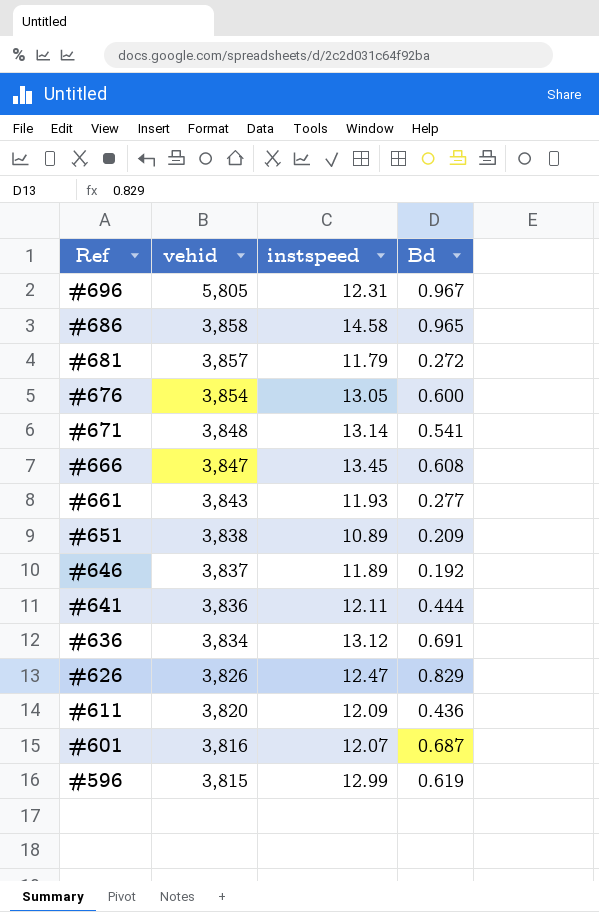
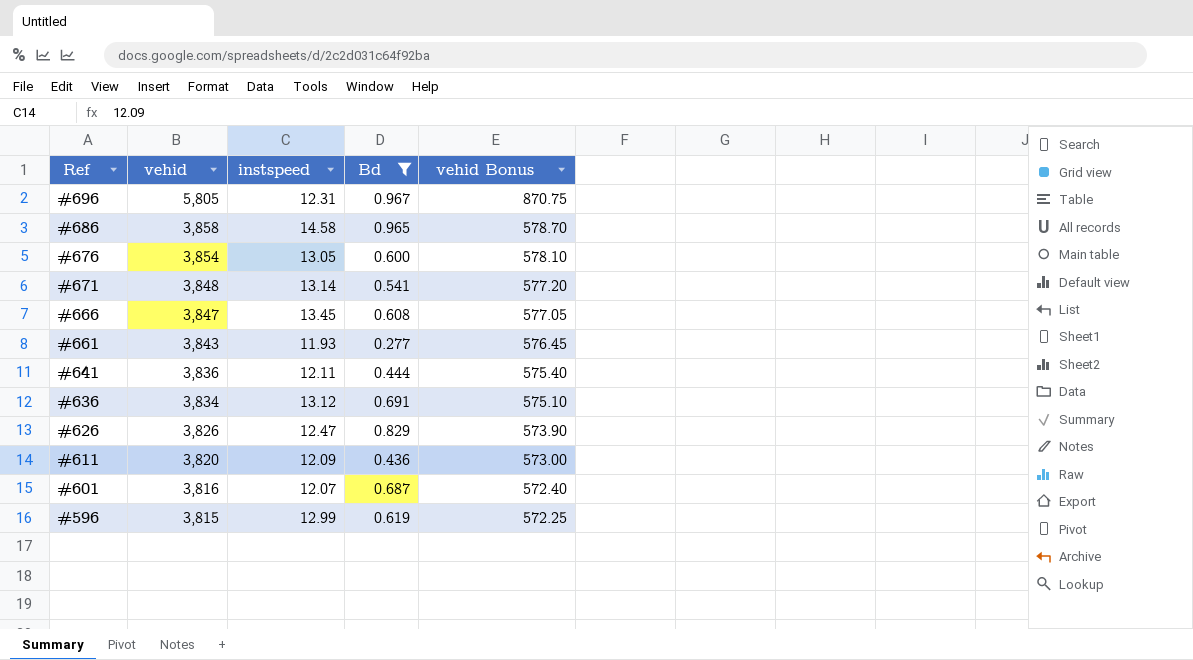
filter: none -> Bd >= 0.277
column vehid Bonus | formula: none -> [vehid] * 0.15

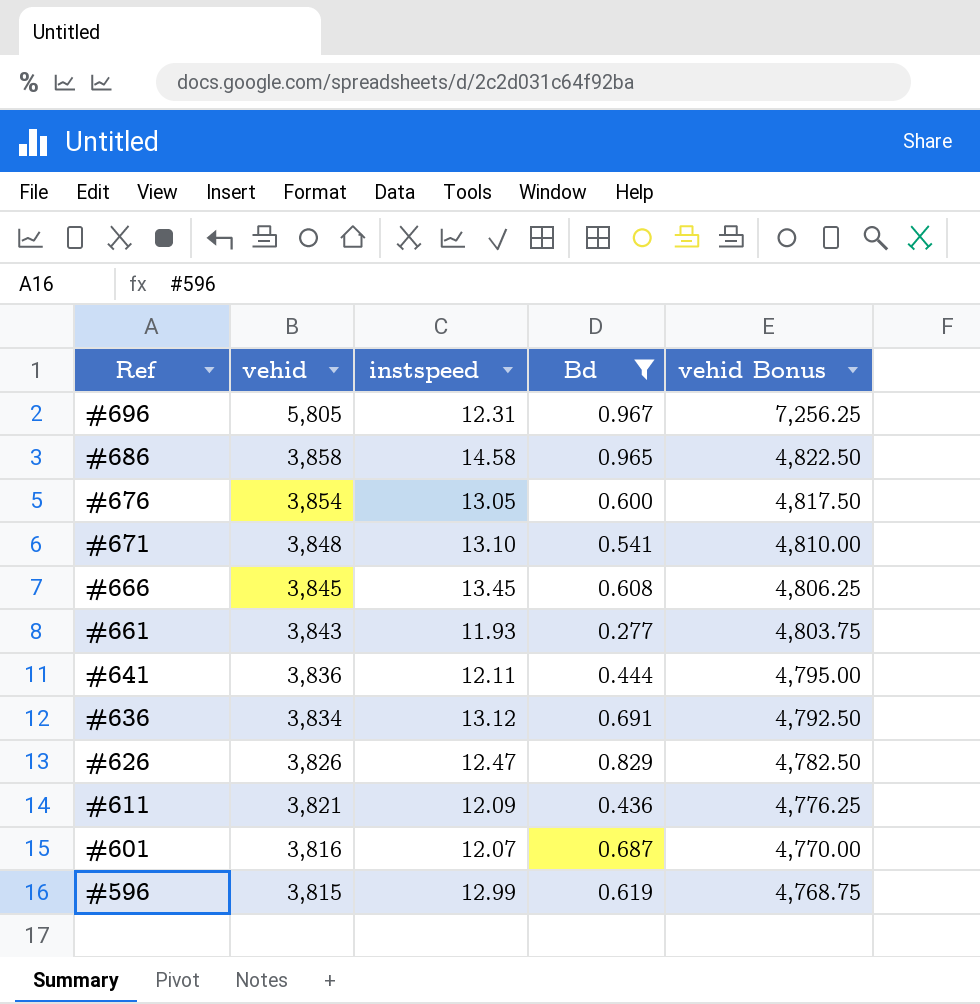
column vehid Bonus | formula: [vehid] * 0.15 -> [vehid] * 1.25
#671 | instspeed: 13.14 -> 13.10
#666 | vehid: 3,847 -> 3,845
#611 | vehid: 3,820 -> 3,821

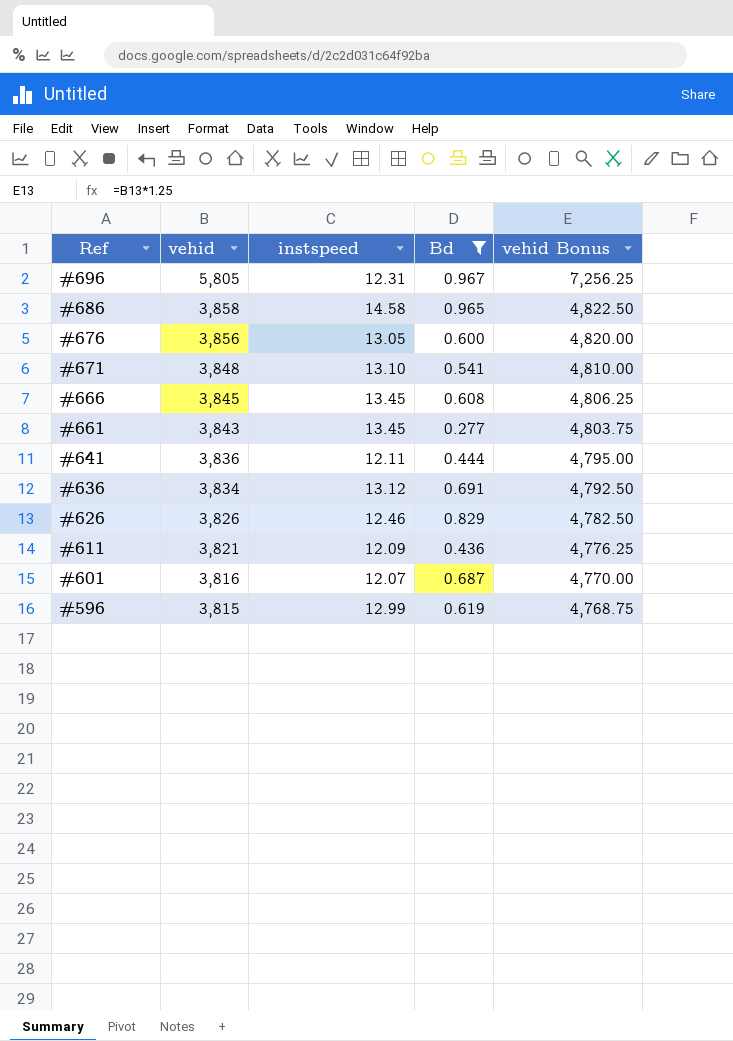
#676 | vehid: 3,854 -> 3,856
#676 | vehid Bonus: 4,817.50 -> 4,820.00
#661 | instspeed: 11.93 -> 13.45
#626 | instspeed: 12.47 -> 12.46

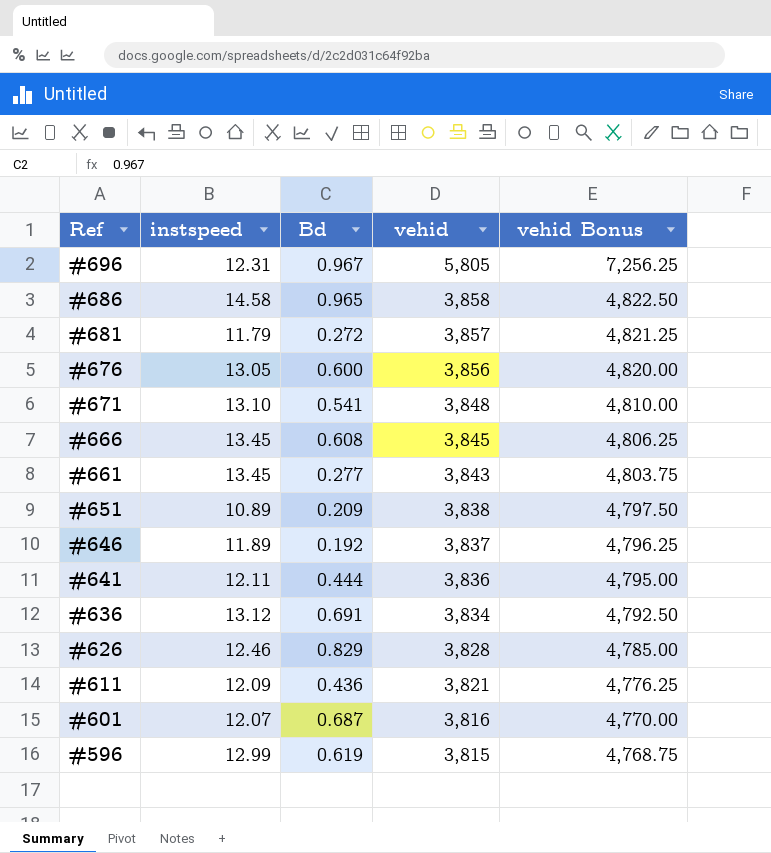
filter: Bd >= 0.277 -> none
column vehid | position: 2 -> 4
#626 | vehid: 3,826 -> 3,828
#626 | vehid Bonus: 4,782.50 -> 4,785.00

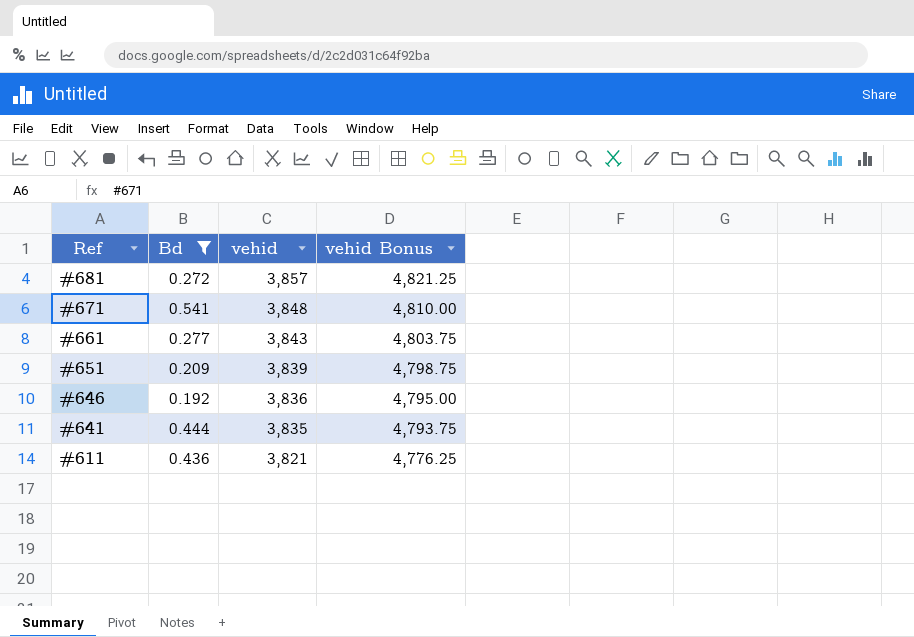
filter: none -> Bd <= 0.541
column instspeed | position: 2 -> none
#651 | vehid: 3,838 -> 3,839
#651 | vehid Bonus: 4,797.50 -> 4,798.75
#646 | vehid: 3,837 -> 3,836
#646 | vehid Bonus: 4,796.25 -> 4,795.00
#641 | vehid: 3,836 -> 3,835
#641 | vehid Bonus: 4,795.00 -> 4,793.75

